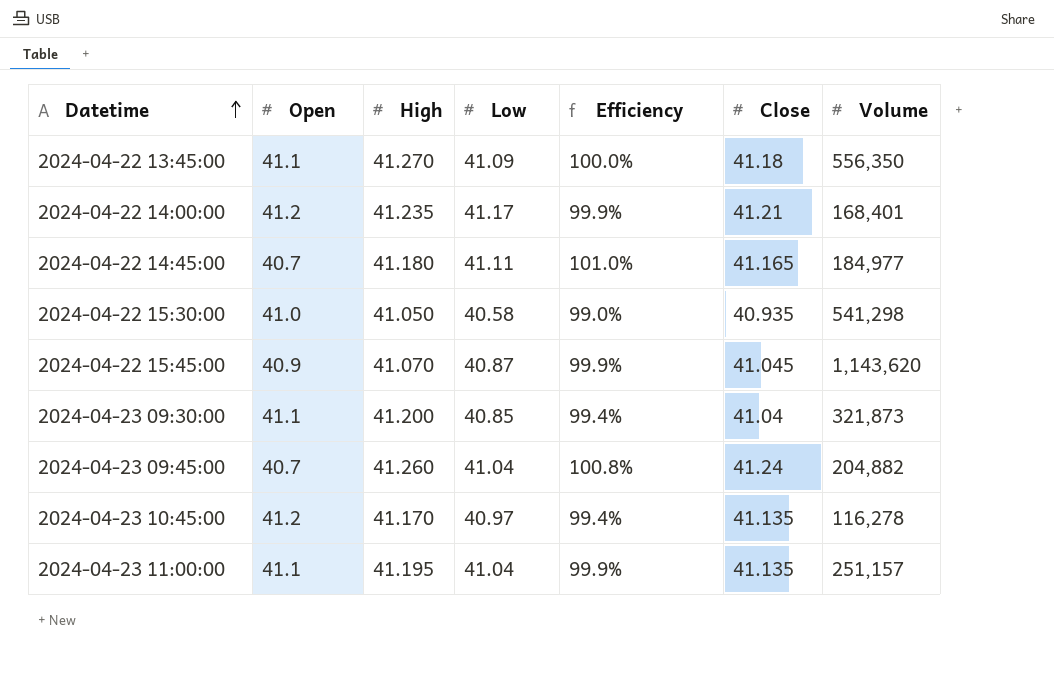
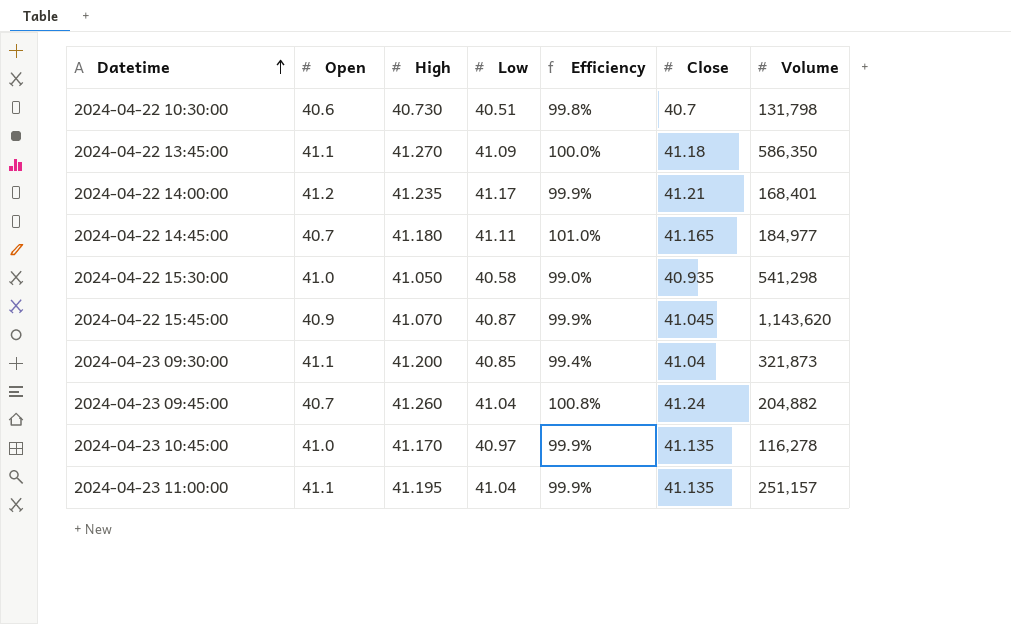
row 2024-04-22 10:30:00: none -> 40.6 | 40.730 | 40.51 | 99.8% | 40.7 | 131,798
2024-04-22 13:45:00 | Volume: 556,350 -> 586,350
2024-04-23 10:45:00 | Open: 41.2 -> 41.0
2024-04-23 10:45:00 | Efficiency: 99.4% -> 99.9%

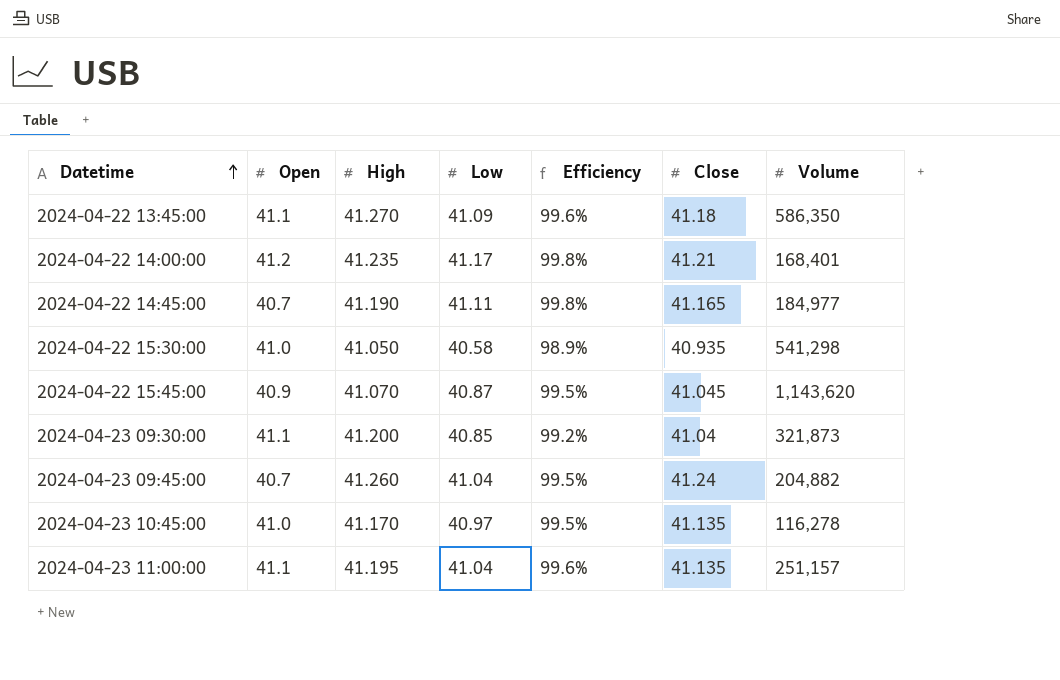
column Efficiency | formula: [Low] / [Open] -> [Low] / [High]
row 2024-04-22 10:30:00: 40.6 | 40.730 | 40.51 | 99.8% | 40.7 | 131,798 -> none
2024-04-22 14:45:00 | High: 41.180 -> 41.190

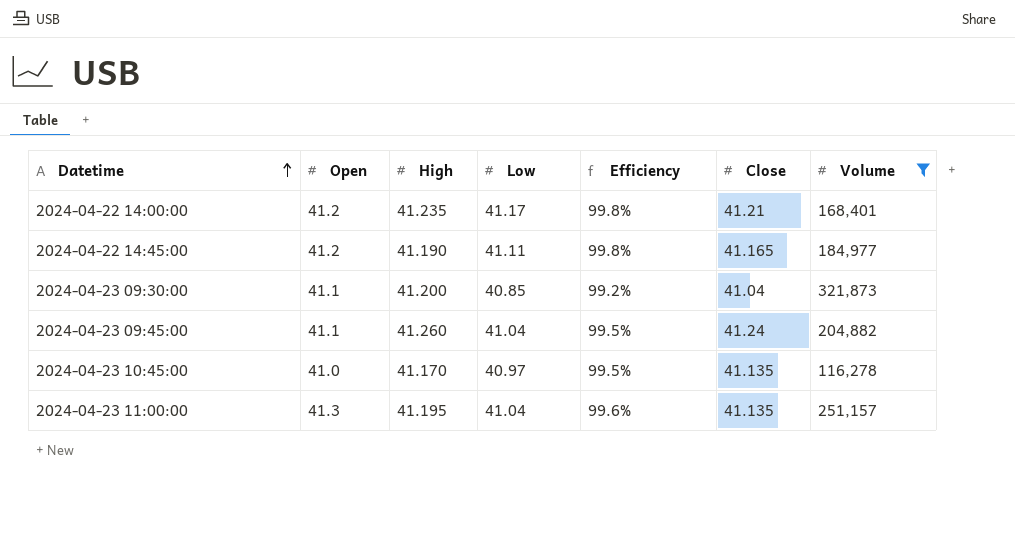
filter: none -> Volume <= 321,873
2024-04-22 14:45:00 | Open: 40.7 -> 41.2
2024-04-23 09:45:00 | Open: 40.7 -> 41.1
2024-04-23 11:00:00 | Open: 41.1 -> 41.3

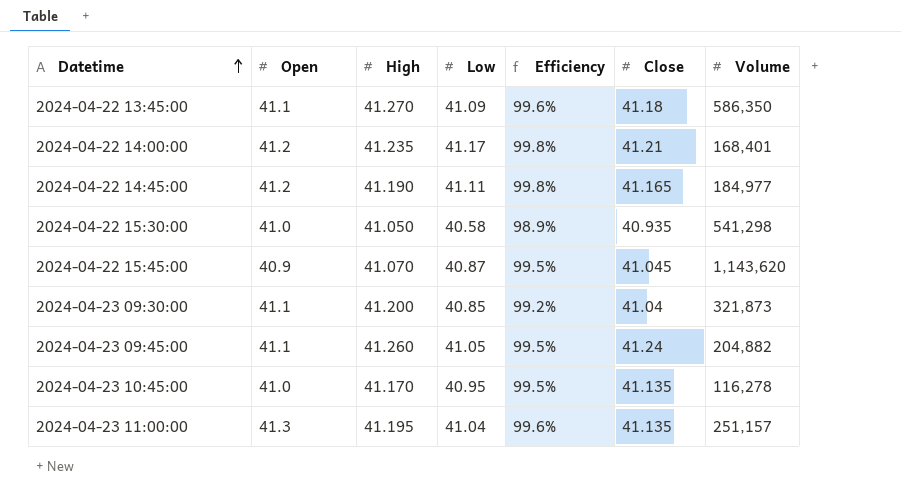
filter: Volume <= 321,873 -> none
2024-04-23 09:45:00 | Low: 41.04 -> 41.05
2024-04-23 10:45:00 | Low: 40.97 -> 40.95

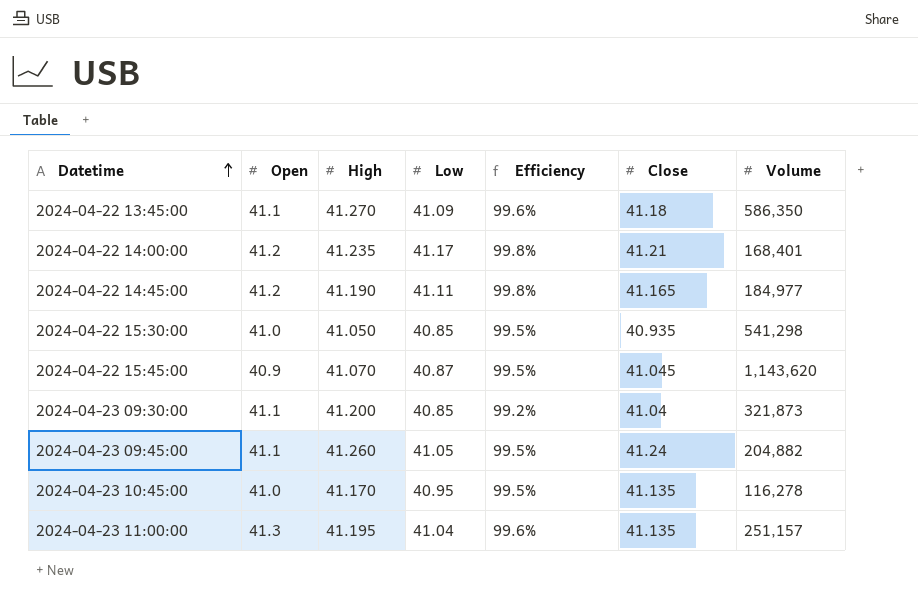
2024-04-22 15:30:00 | Low: 40.58 -> 40.85
2024-04-22 15:30:00 | Efficiency: 98.9% -> 99.5%

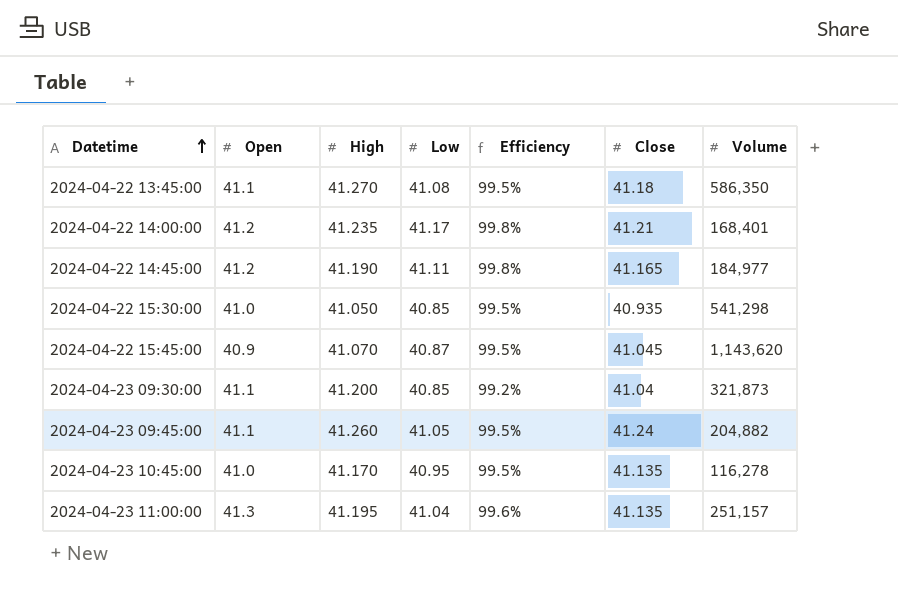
2024-04-22 13:45:00 | Low: 41.09 -> 41.08
2024-04-22 13:45:00 | Efficiency: 99.6% -> 99.5%

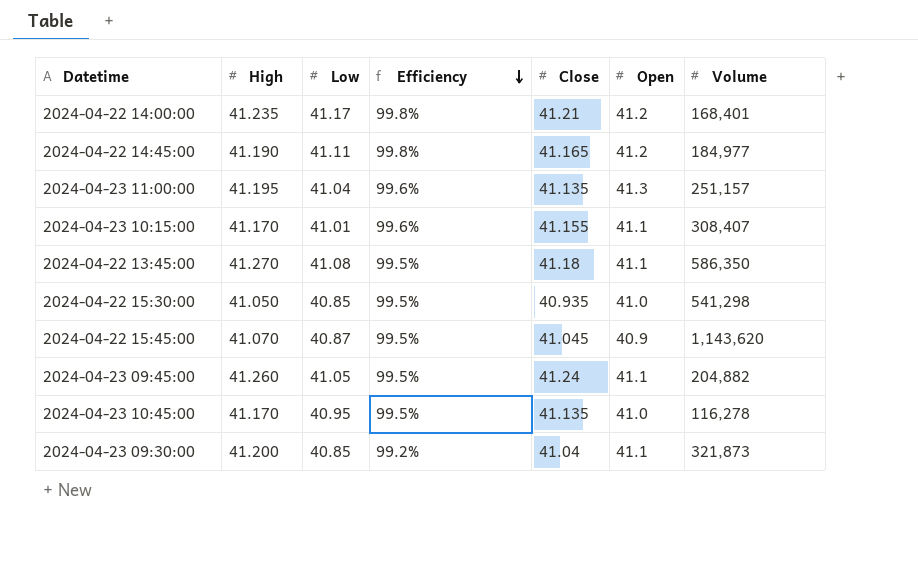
row order: Datetime ascending -> Efficiency descending
column Open | position: 2 -> 6
row 2024-04-23 10:15:00: none -> 41.170 | 41.01 | 99.6% | 41.155 | 41.1 | 308,407

